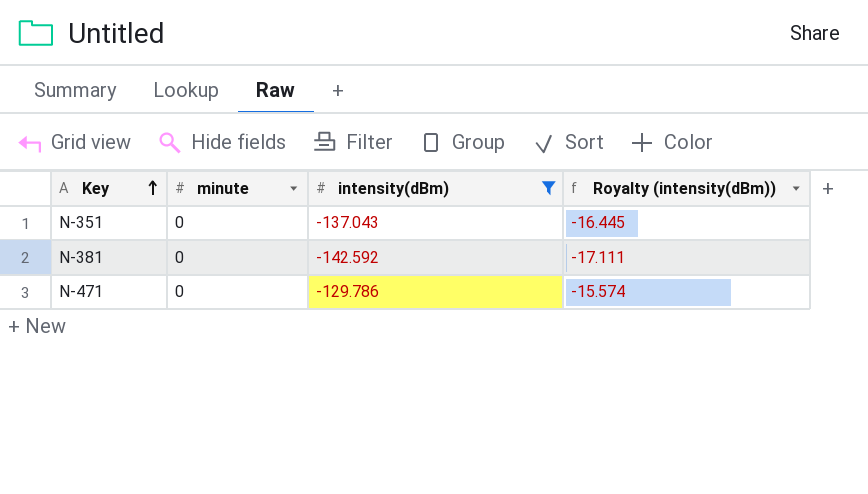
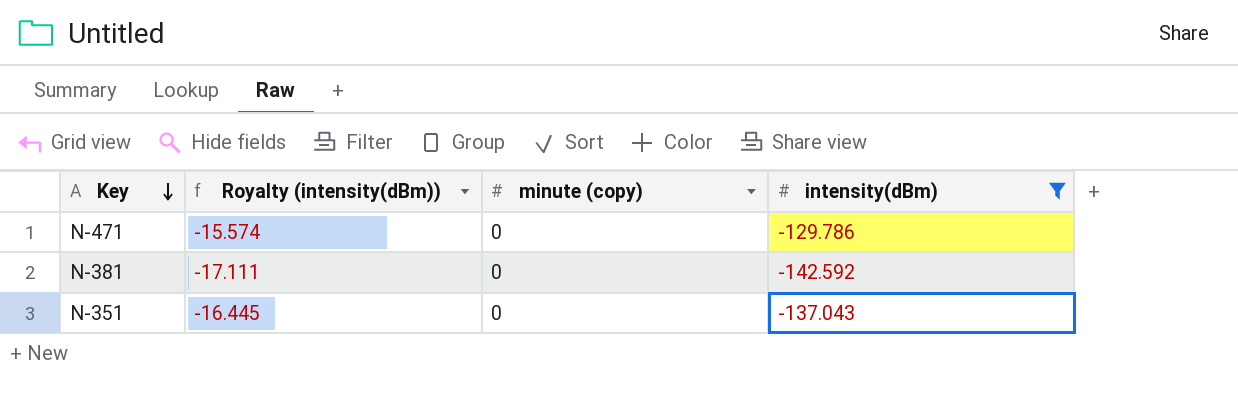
row order: Key ascending -> Key descending
column Royalty (intensity(dBm)) | position: 4 -> 2
column name: minute -> minute (copy)

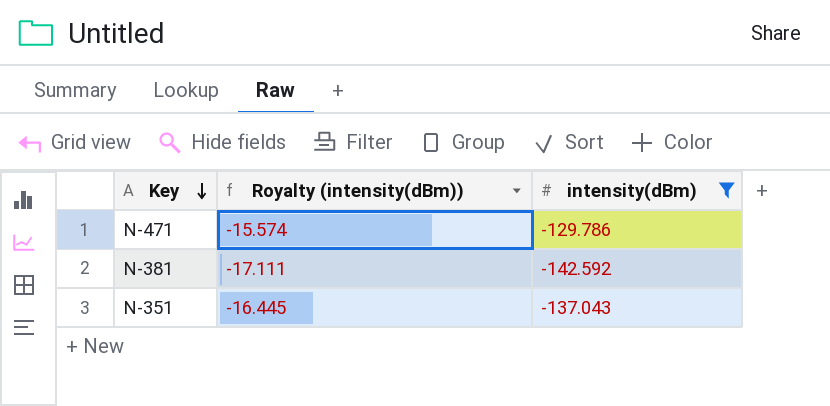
column minute (copy) | position: 3 -> none

